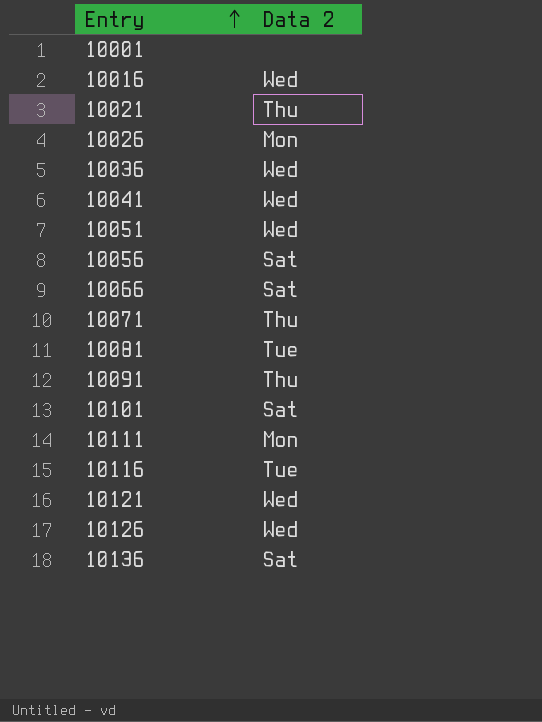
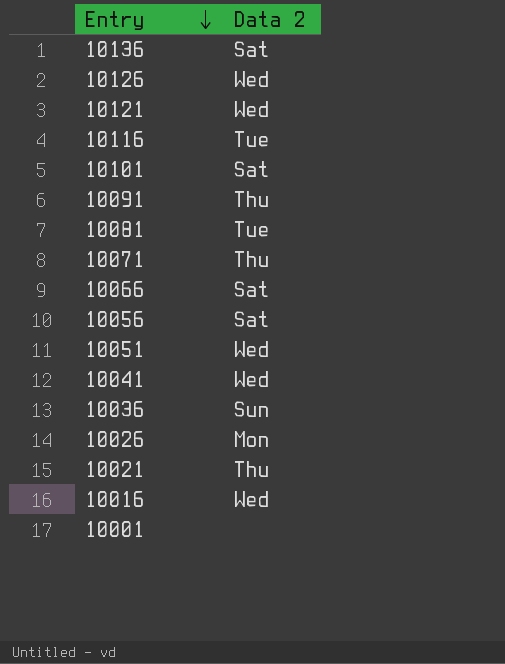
row order: Entry ascending -> Entry descending
row 10111: Mon -> none
10036 | Data 2: Wed -> Sun

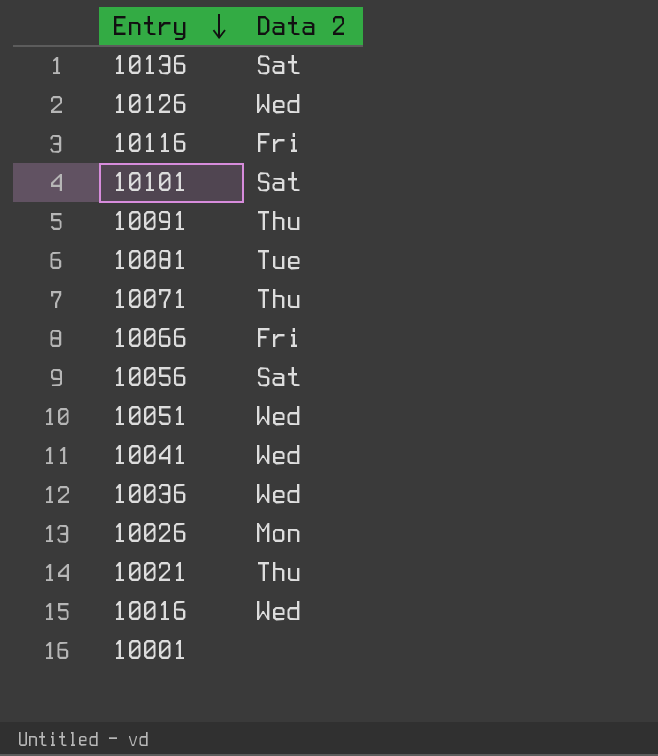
row 10121: Wed -> none
10116 | Data 2: Tue -> Fri
10066 | Data 2: Sat -> Fri
10036 | Data 2: Sun -> Wed

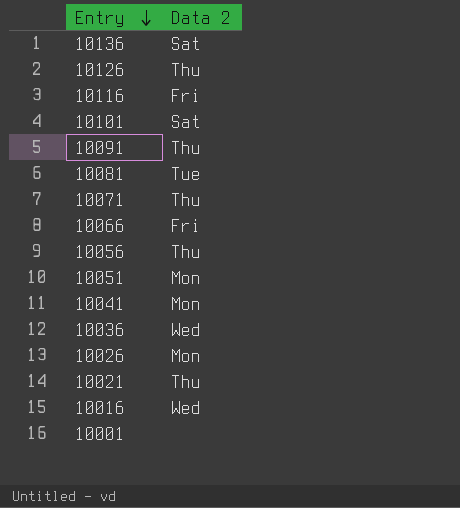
10126 | Data 2: Wed -> Thu
10056 | Data 2: Sat -> Thu
10051 | Data 2: Wed -> Mon
10041 | Data 2: Wed -> Mon

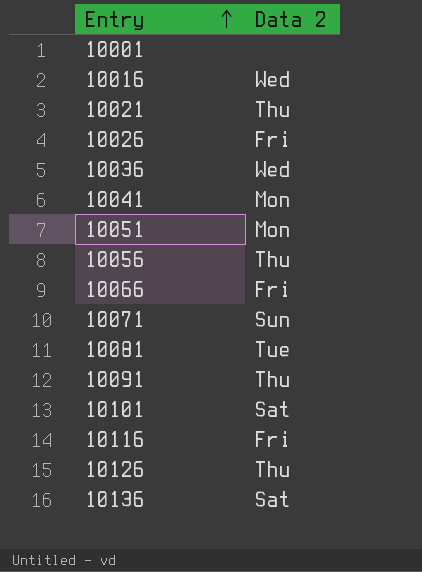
row order: Entry descending -> Entry ascending
10026 | Data 2: Mon -> Fri
10071 | Data 2: Thu -> Sun

